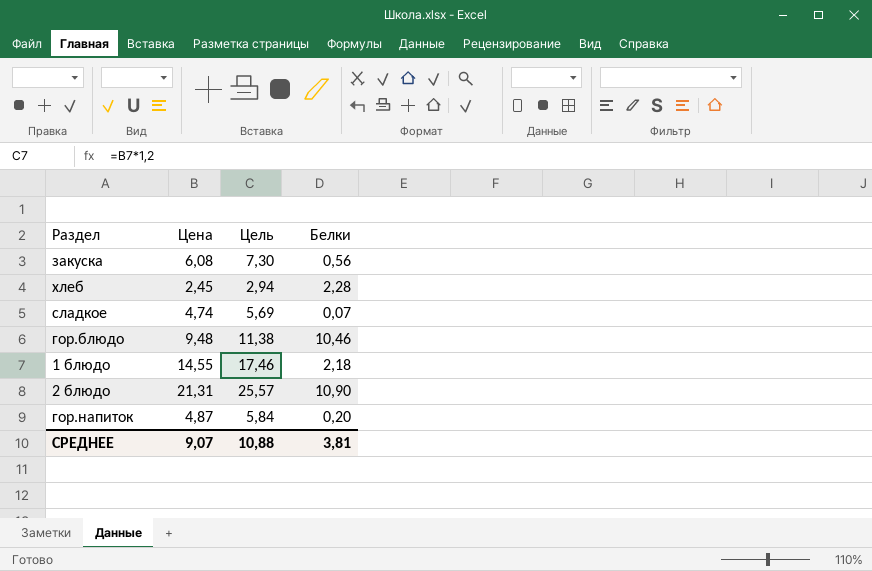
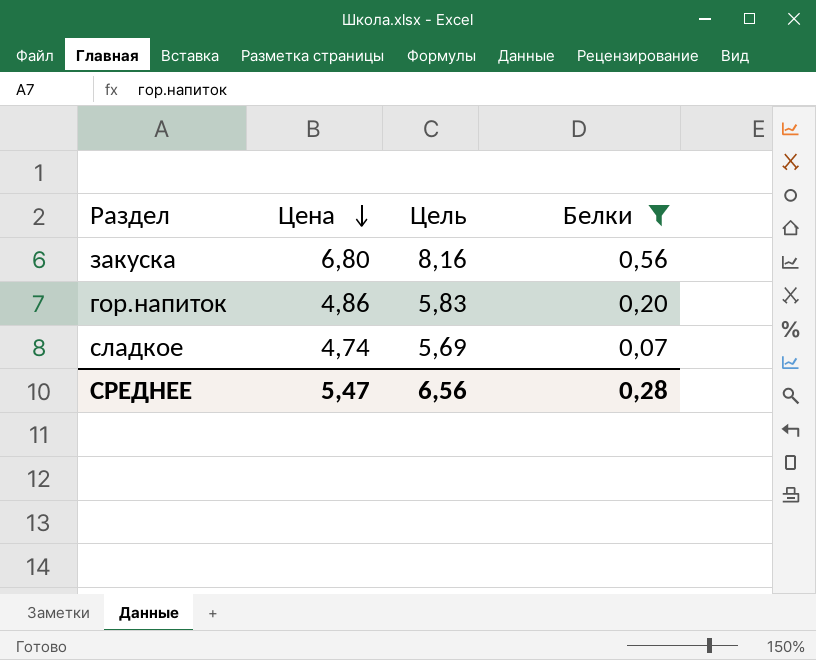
filter: none -> Белки <= 0,56
row order: none -> Цена descending
закуска | Цена: 6,08 -> 6,80
закуска | Цель: 7,30 -> 8,16
гор.напиток | Цена: 4,87 -> 4,86
гор.напиток | Цель: 5,84 -> 5,83
СРЕДНЕЕ | Цена: 9,07 -> 5,47
СРЕДНЕЕ | Цель: 10,88 -> 6,56
СРЕДНЕЕ | Белки: 3,81 -> 0,28

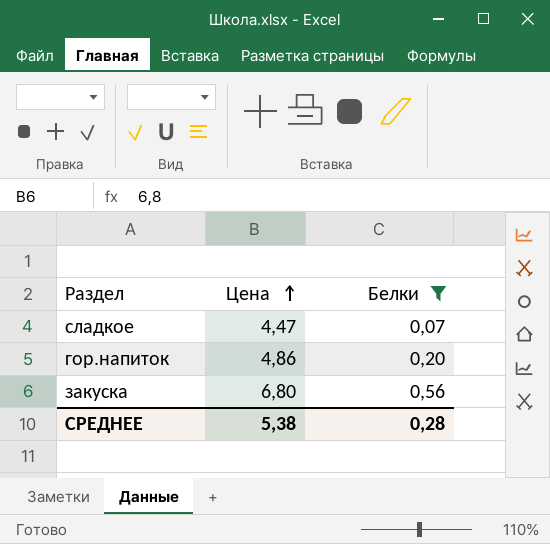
row order: Цена descending -> Цена ascending
column Цель | formula: [Цена] * 1,2 -> none
сладкое | Цена: 4,74 -> 4,47
СРЕДНЕЕ | Цена: 5,47 -> 5,38

